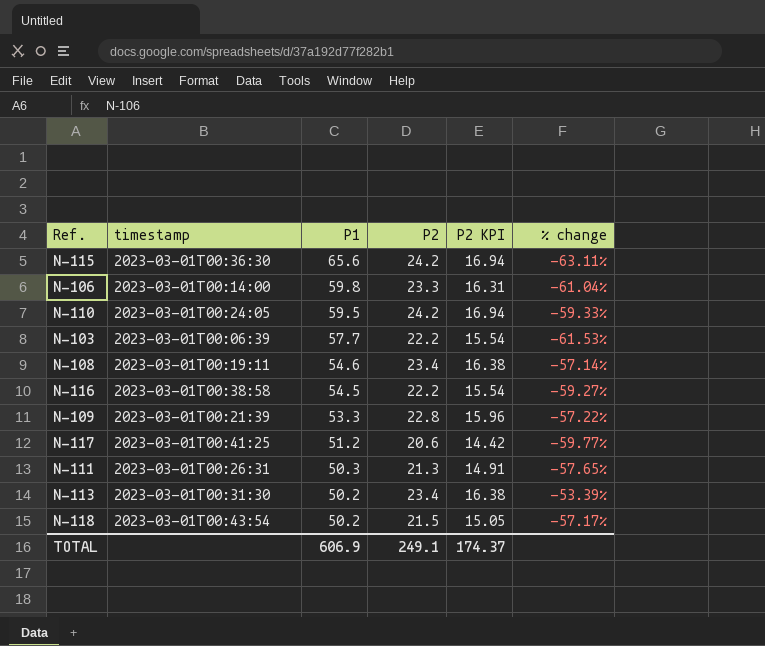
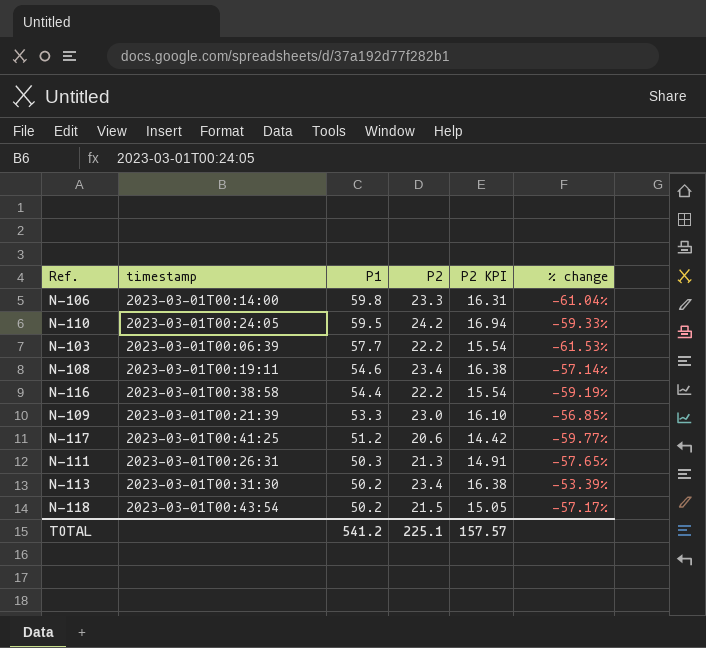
row N-115: 2023-03-01T00:36:30 | 65.6 | 24.2 | 16.94 | -63.11% -> none
N-116 | P1: 54.5 -> 54.4
N-116 | % change: -59.27% -> -59.19%
N-109 | P2: 22.8 -> 23.0
N-109 | P2 KPI: 15.96 -> 16.10
N-109 | % change: -57.22% -> -56.85%
TOTAL | P1: 606.9 -> 541.2
TOTAL | P2: 249.1 -> 225.1
TOTAL | P2 KPI: 174.37 -> 157.57

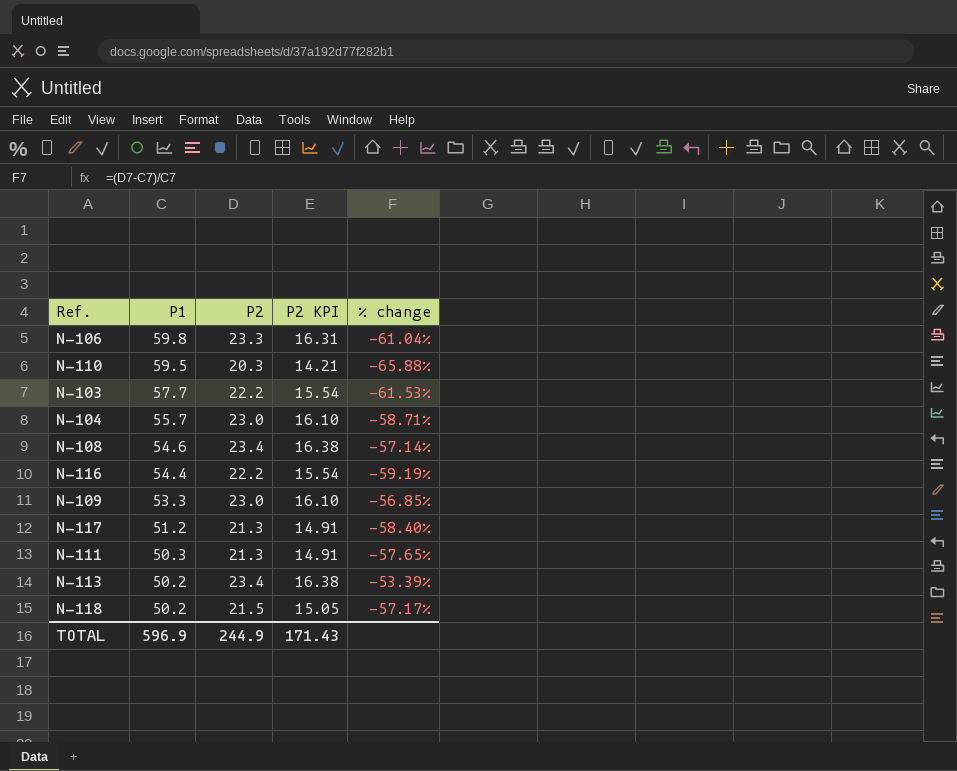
column timestamp | position: 2 -> none
N-110 | P2: 24.2 -> 20.3
N-110 | P2 KPI: 16.94 -> 14.21
N-110 | % change: -59.33% -> -65.88%
row N-104: none -> 55.7 | 23.0 | 16.10 | -58.71%
N-117 | P2: 20.6 -> 21.3
N-117 | P2 KPI: 14.42 -> 14.91
N-117 | % change: -59.77% -> -58.40%
TOTAL | P1: 541.2 -> 596.9
TOTAL | P2: 225.1 -> 244.9
TOTAL | P2 KPI: 157.57 -> 171.43

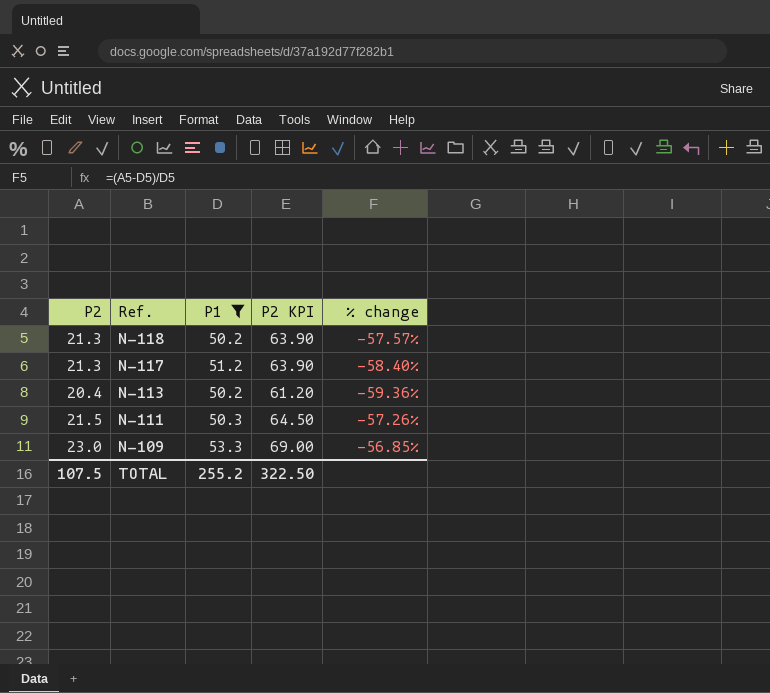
filter: none -> P1 <= 53.3
row order: P1 descending -> Ref. descending
column P2 | position: 3 -> 1
column P2 KPI | formula: [P2] * 0.7 -> [P2] * 3
N-118 | P2: 21.5 -> 21.3
N-118 | % change: -57.17% -> -57.57%
N-113 | P2: 23.4 -> 20.4
N-113 | % change: -53.39% -> -59.36%
N-111 | P2: 21.3 -> 21.5
N-111 | % change: -57.65% -> -57.26%
TOTAL | P2: 244.9 -> 107.5
TOTAL | P1: 596.9 -> 255.2
TOTAL | P2 KPI: 171.43 -> 322.50

